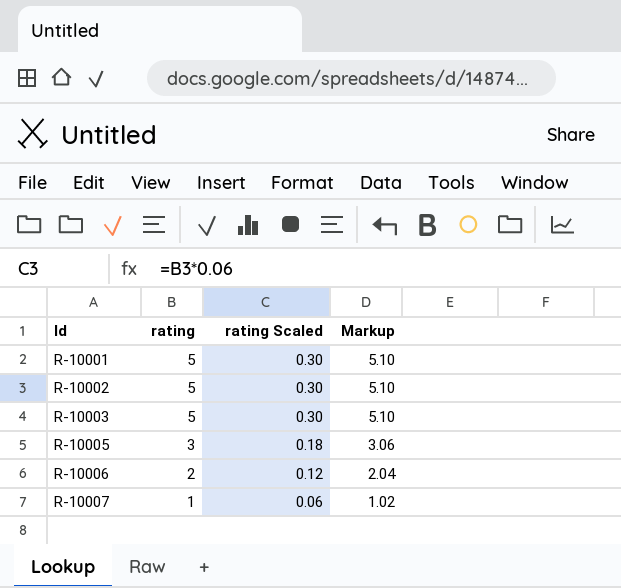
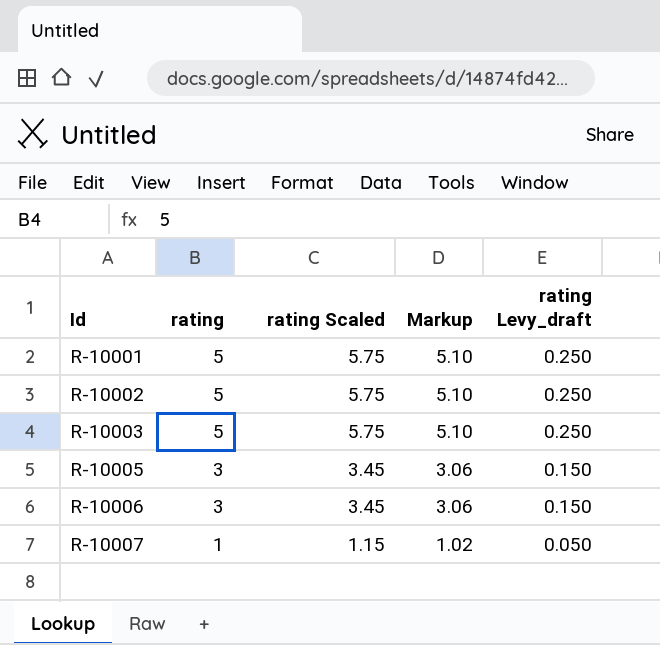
column rating Scaled | formula: [rating] * 0.06 -> [rating] * 1.15
column rating Levy_draft | formula: none -> [rating] * 0.05
R-10006 | rating: 2 -> 3
R-10006 | Markup: 2.04 -> 3.06

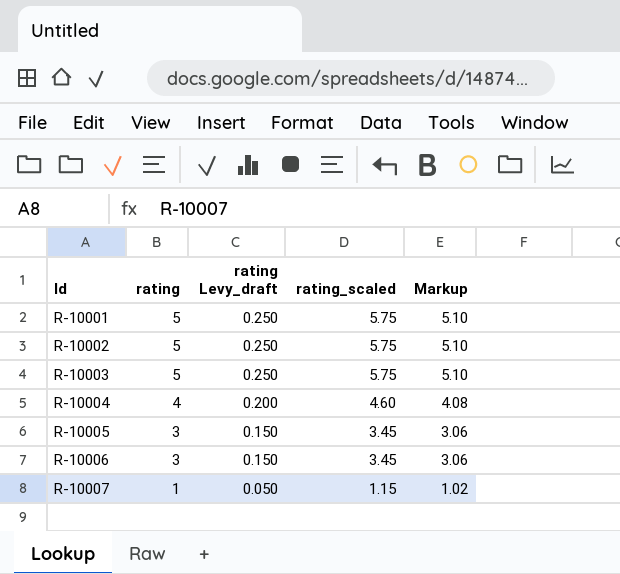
column rating Levy_draft | position: 5 -> 3
column name: rating Scaled -> rating_scaled
row R-10004: none -> 4 | 0.200 | 4.60 | 4.08

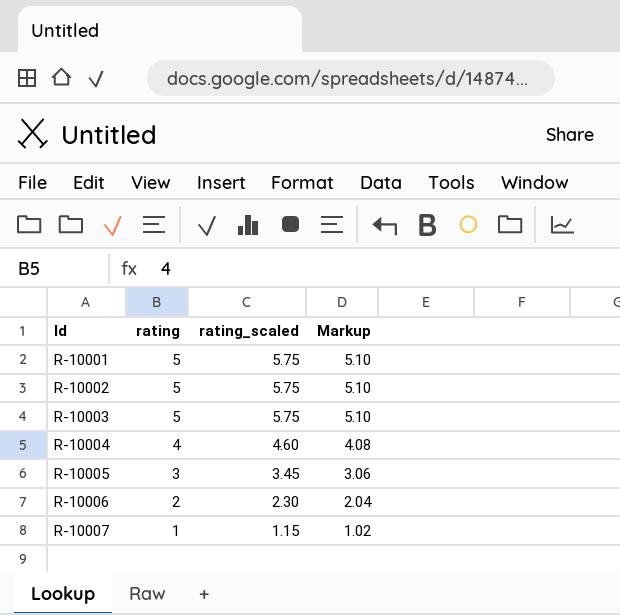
column rating Levy_draft | formula: [rating] * 0.05 -> none
R-10006 | rating: 3 -> 2
R-10006 | rating_scaled: 3.45 -> 2.30
R-10006 | Markup: 3.06 -> 2.04

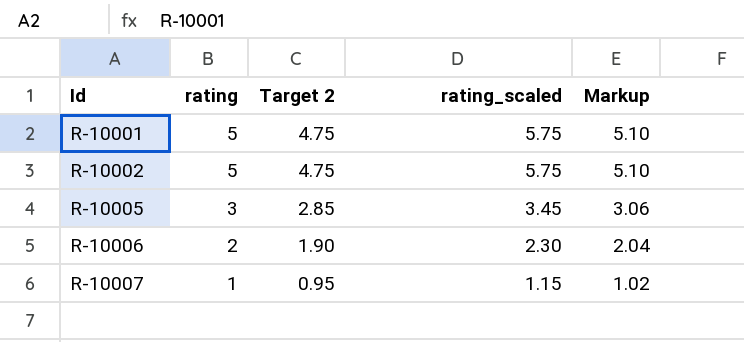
column Target 2 | formula: none -> [rating] * 0.95
row R-10003: 5 | 5.75 | 5.10 -> none
row R-10004: 4 | 4.60 | 4.08 -> none

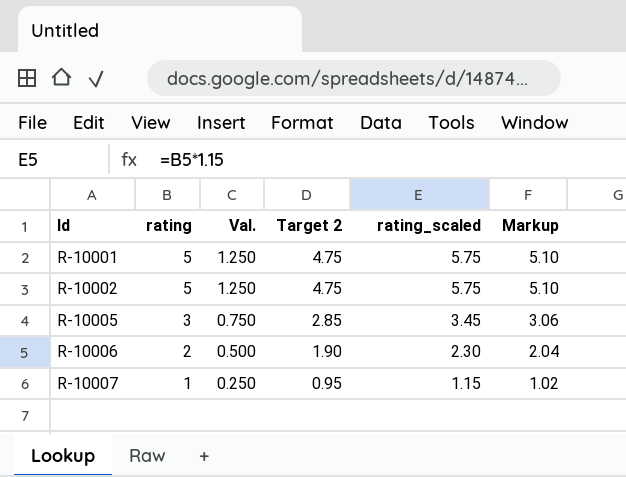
column Val. | formula: none -> [rating] * 0.25

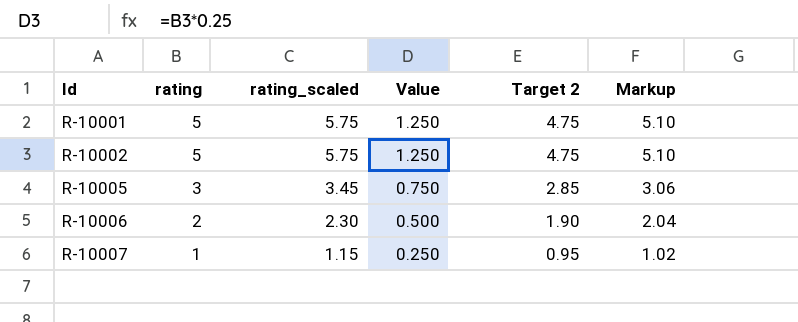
column rating_scaled | position: 5 -> 3
column name: Val. -> Value

